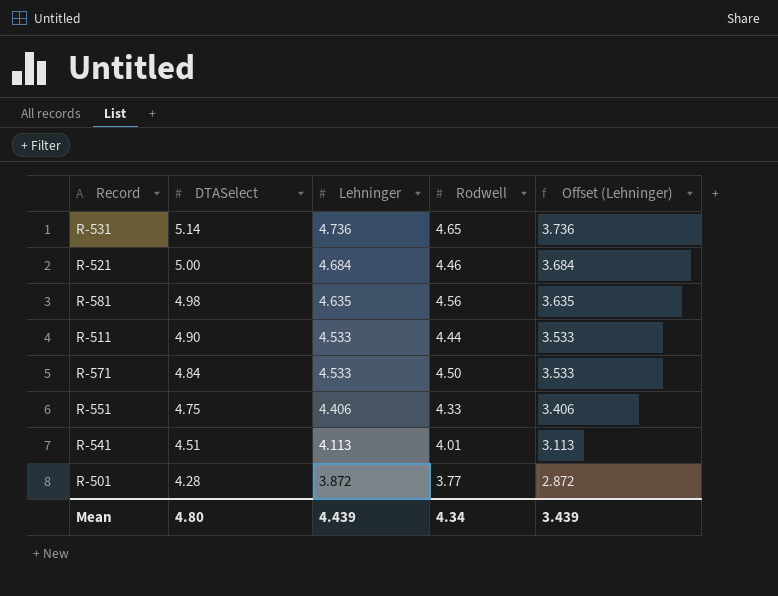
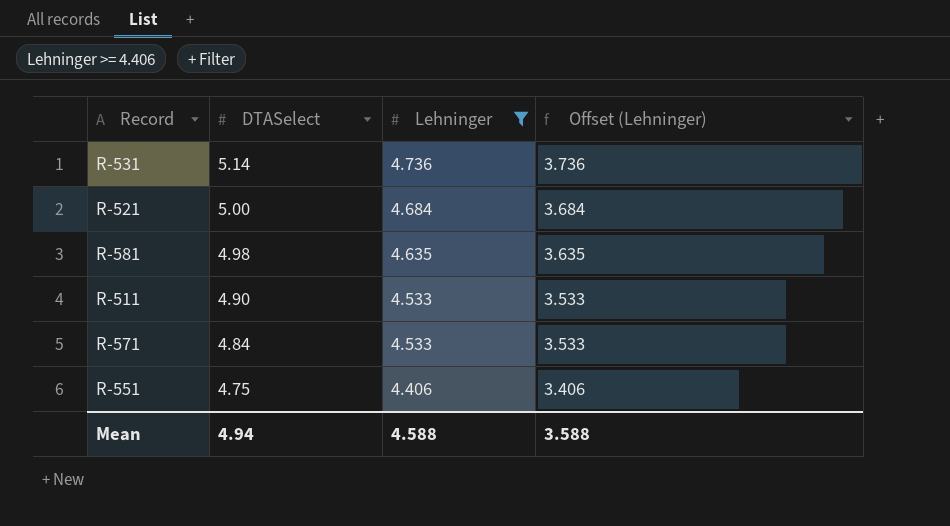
filter: none -> Lehninger >= 4.406
column Rodwell | position: 4 -> none
Mean | DTASelect: 4.80 -> 4.94
Mean | Lehninger: 4.439 -> 4.588
Mean | Offset (Lehninger): 3.439 -> 3.588

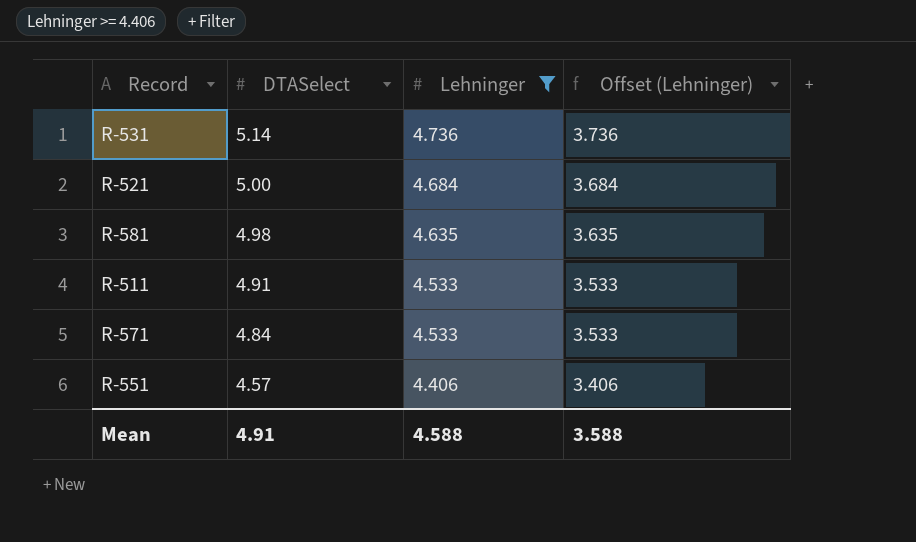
R-511 | DTASelect: 4.90 -> 4.91
R-551 | DTASelect: 4.75 -> 4.57
Mean | DTASelect: 4.94 -> 4.91

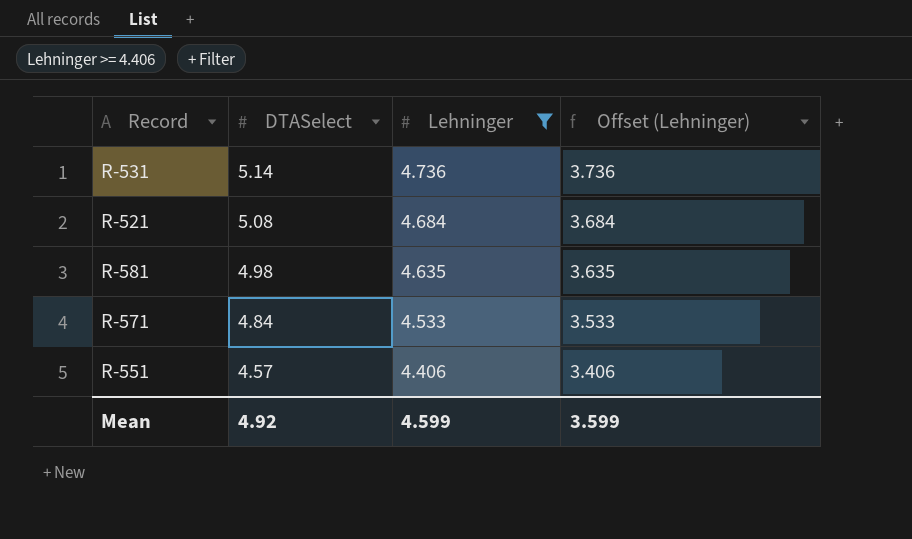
row R-511: 4.91 | 4.533 | 3.533 -> none
R-521 | DTASelect: 5.00 -> 5.08
Mean | DTASelect: 4.91 -> 4.92
Mean | Lehninger: 4.588 -> 4.599
Mean | Offset (Lehninger): 3.588 -> 3.599

